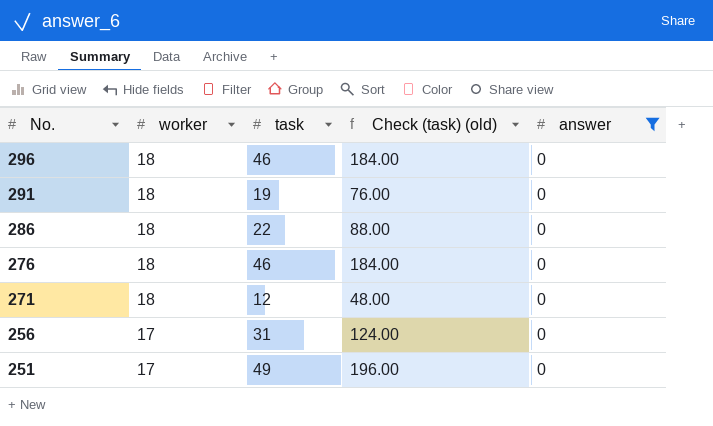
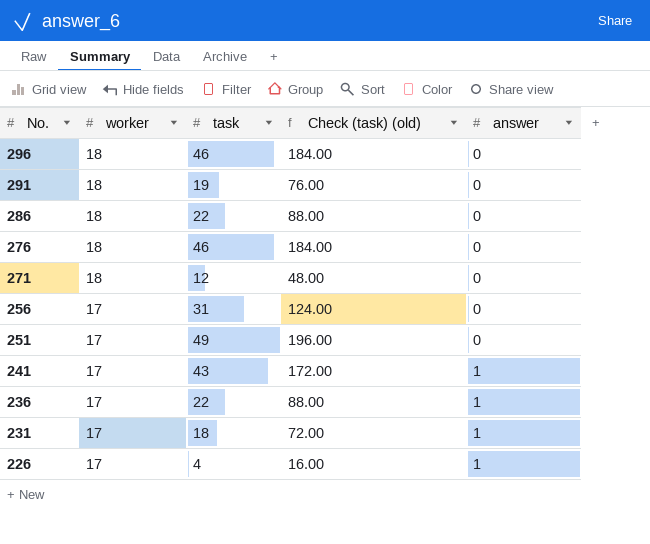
filter: answer = 0 -> none

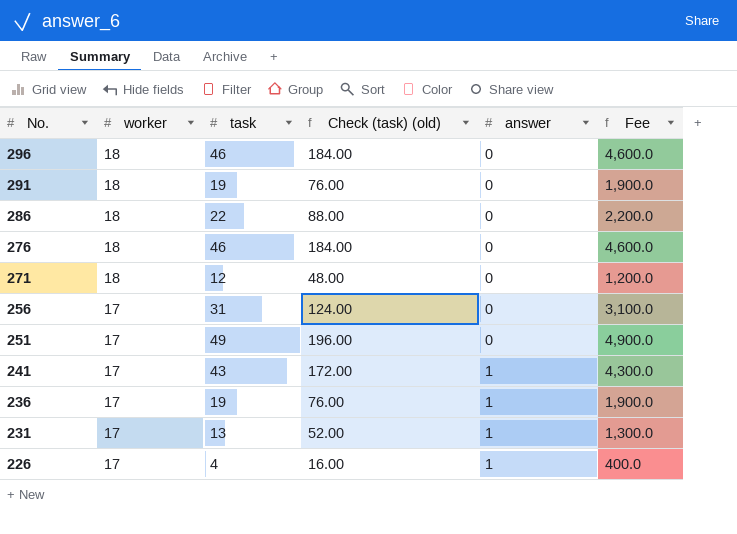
column Fee | formula: none -> [task] * 100
236 | task: 22 -> 19
236 | Check (task) (old): 88.00 -> 76.00
231 | task: 18 -> 13
231 | Check (task) (old): 72.00 -> 52.00

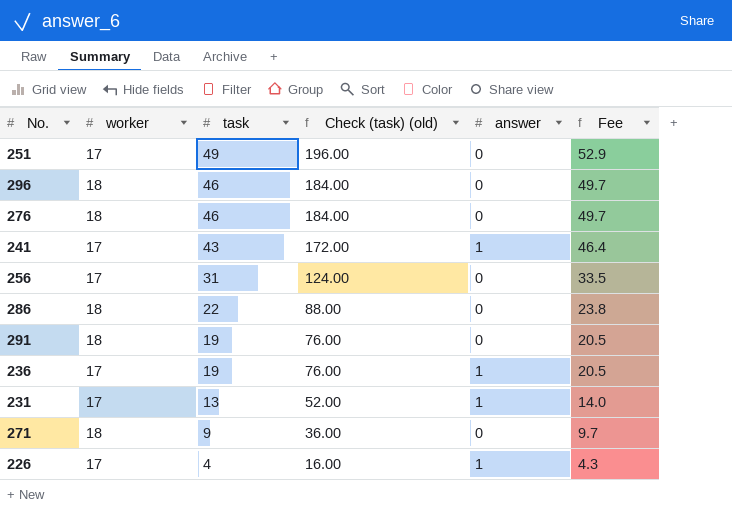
row order: No. descending -> task descending
column Fee | formula: [task] * 100 -> [task] * 1.08
271 | task: 12 -> 9
271 | Check (task) (old): 48.00 -> 36.00

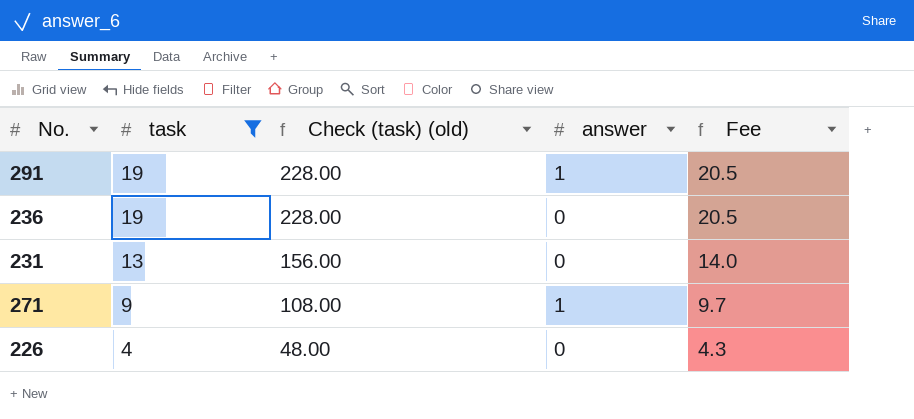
filter: none -> task <= 19
column worker | position: 2 -> none
column Check (task) (old) | formula: [task] * 4 -> [task] * 12
291 | answer: 0 -> 1
236 | answer: 1 -> 0
231 | answer: 1 -> 0
271 | answer: 0 -> 1
226 | answer: 1 -> 0

